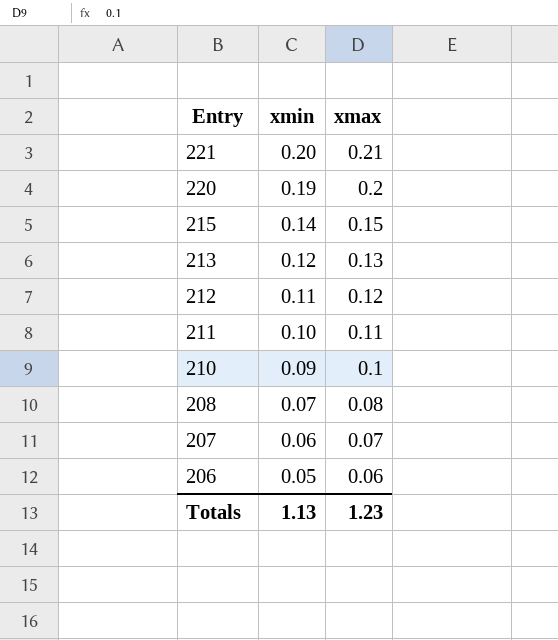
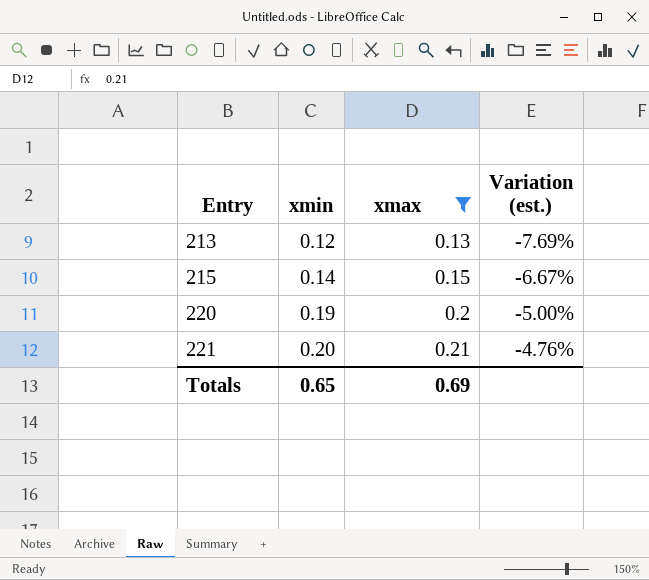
filter: none -> xmax >= 0.13
row order: Entry descending -> Entry ascending
column Variation (est.) | formula: none -> ([xmin] - [xmax]) / [xmax]
Totals | xmin: 1.13 -> 0.65
Totals | xmax: 1.23 -> 0.69

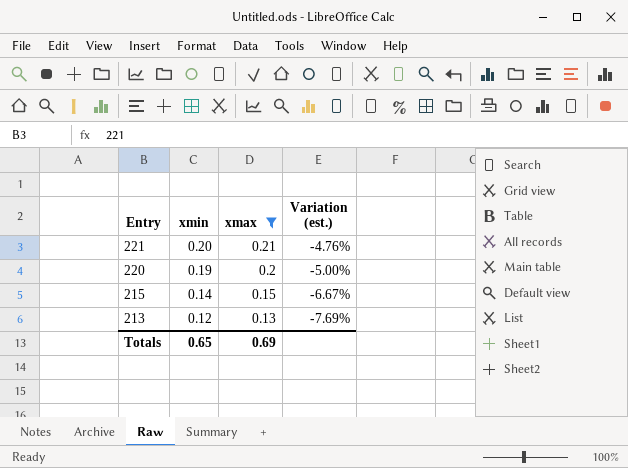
row order: Entry ascending -> Entry descending

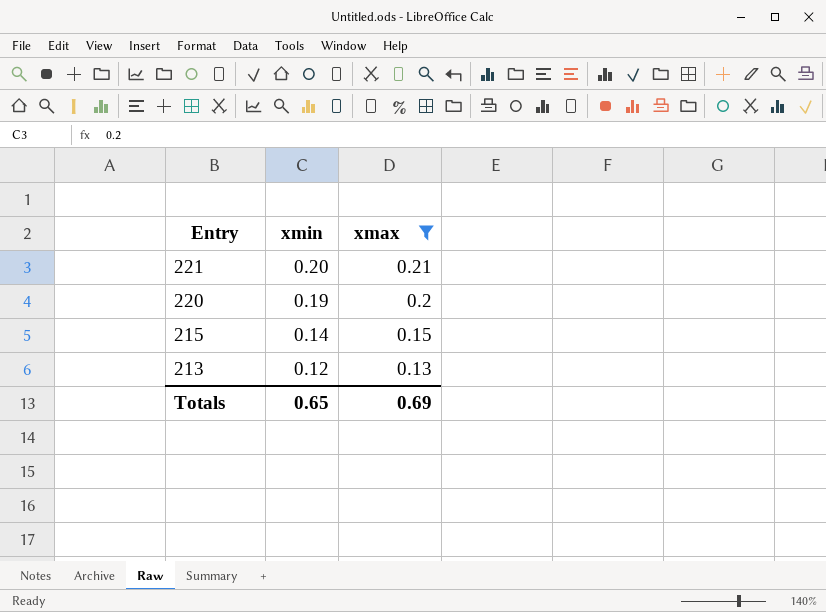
column Variation (est.) | formula: ([xmin] - [xmax]) / [xmax] -> none

